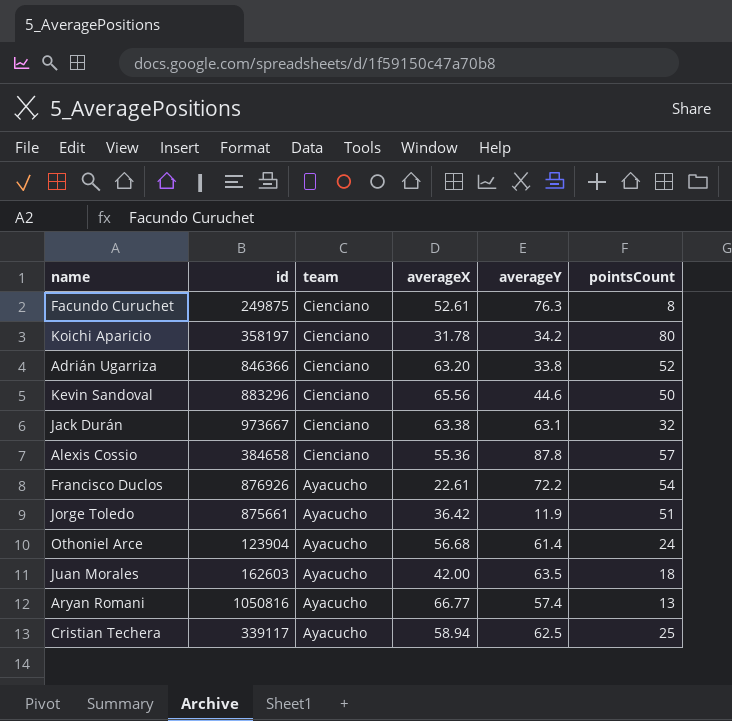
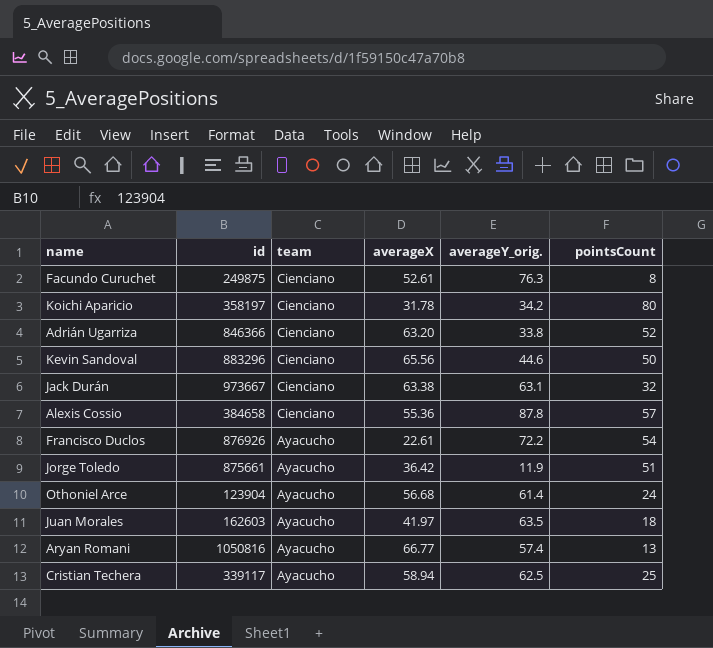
column name: averageY -> averageY_orig.
Juan Morales | averageX: 42.00 -> 41.97

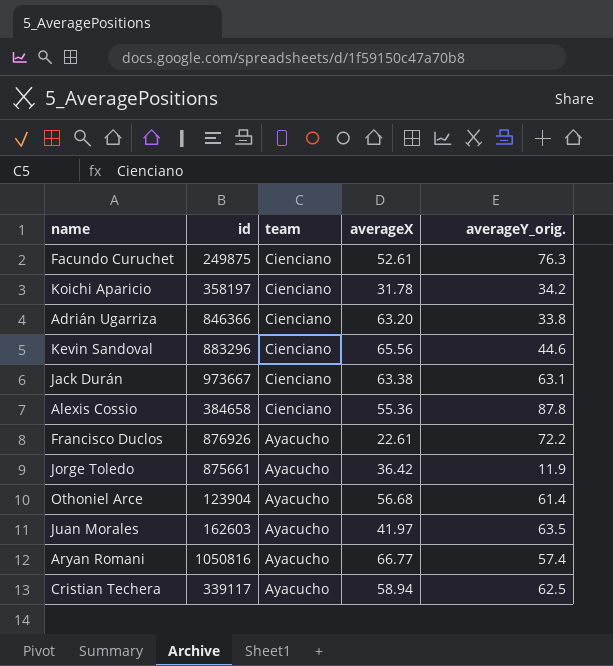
column pointsCount | position: 6 -> none

